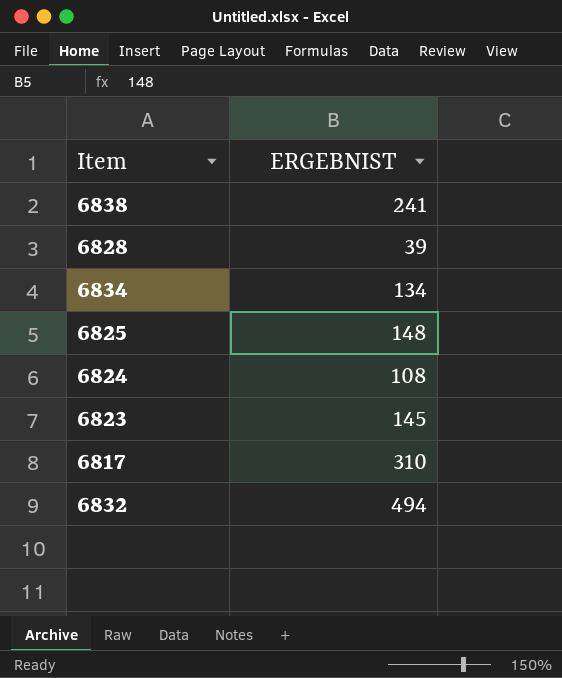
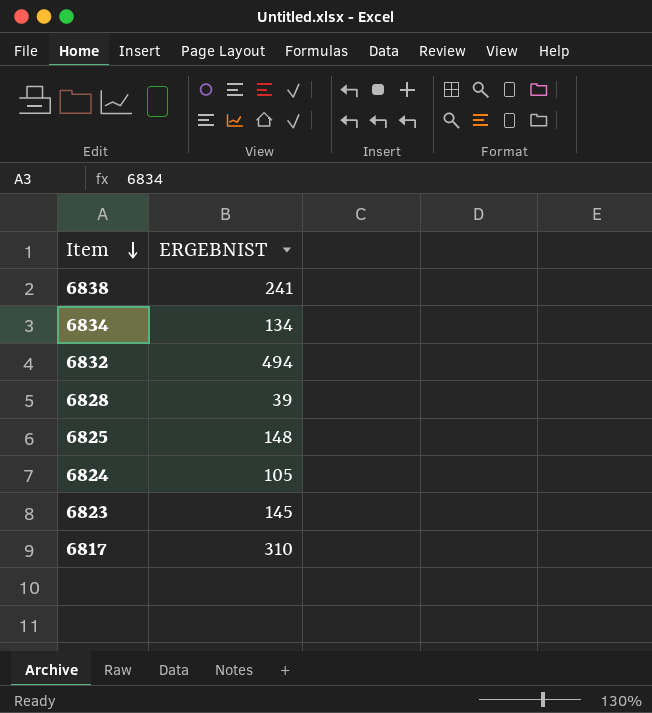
row order: none -> Item descending
6824 | ERGEBNIST: 108 -> 105

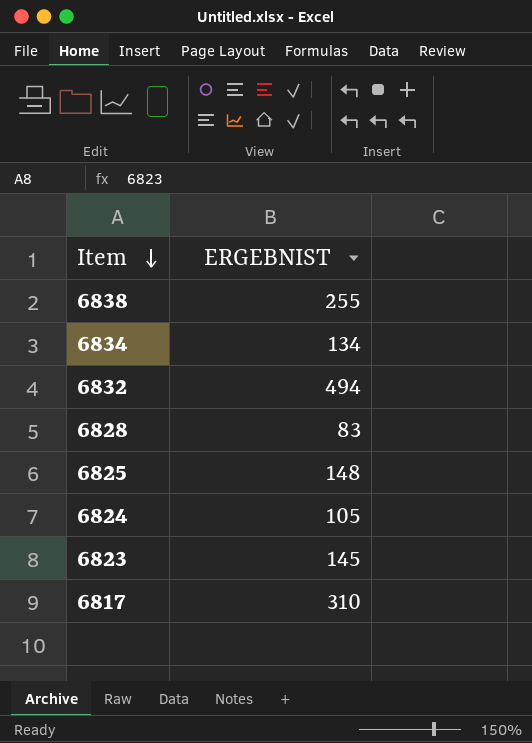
6838 | ERGEBNIST: 241 -> 255
6828 | ERGEBNIST: 39 -> 83

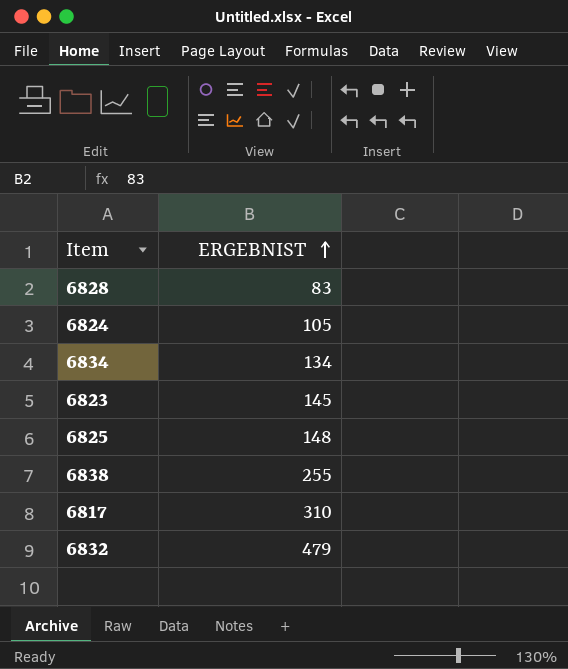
row order: Item descending -> ERGEBNIST ascending
6832 | ERGEBNIST: 494 -> 479

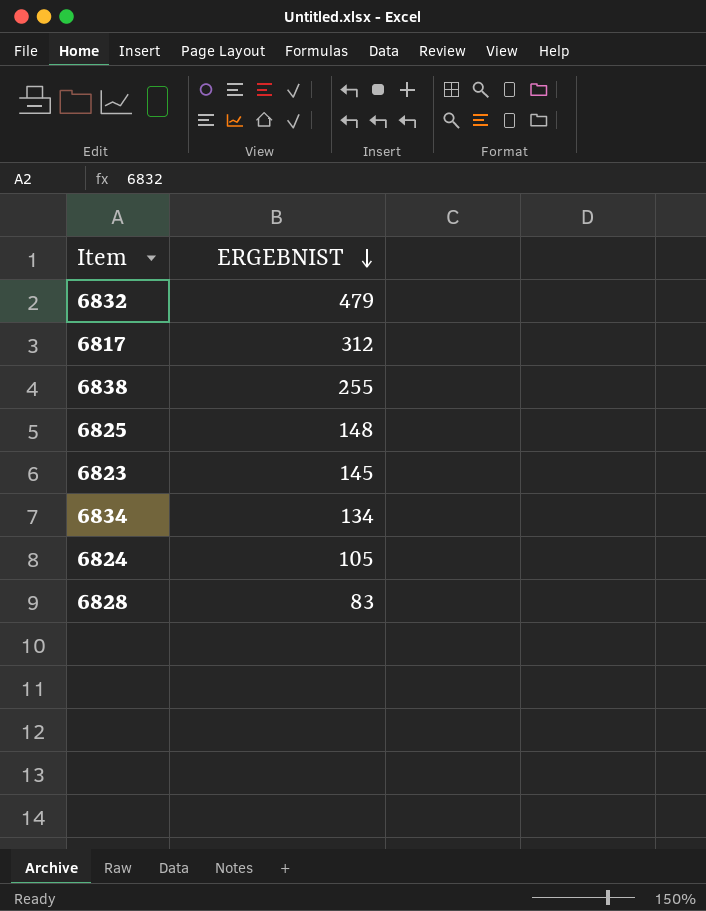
row order: ERGEBNIST ascending -> ERGEBNIST descending
6817 | ERGEBNIST: 310 -> 312

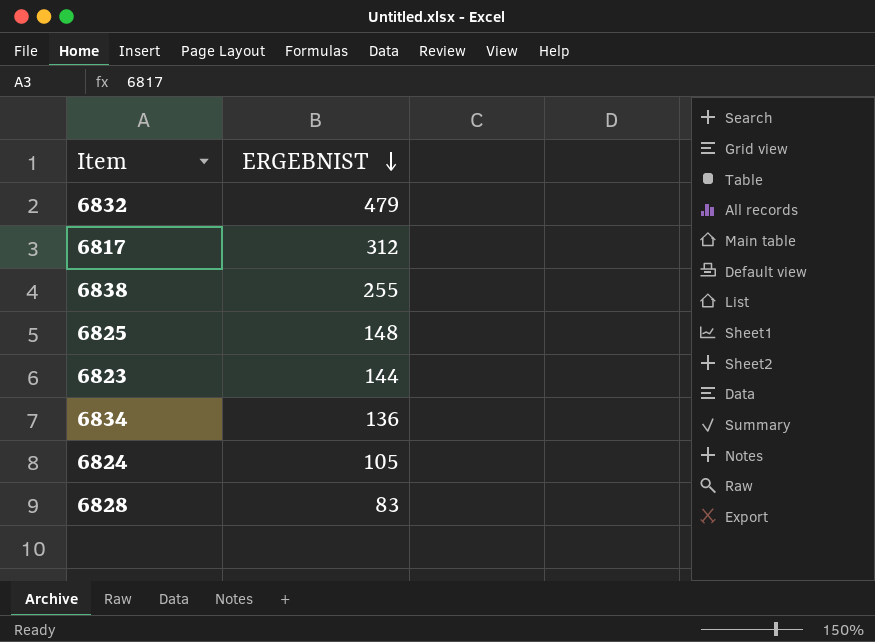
6823 | ERGEBNIST: 145 -> 144
6834 | ERGEBNIST: 134 -> 136

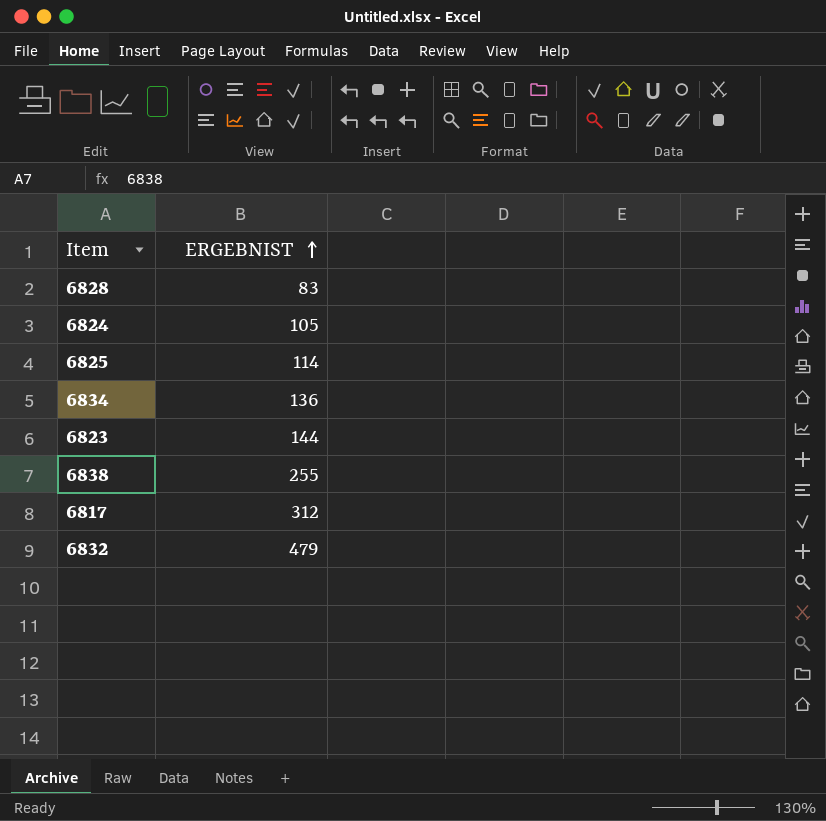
row order: ERGEBNIST descending -> ERGEBNIST ascending
6825 | ERGEBNIST: 148 -> 114

